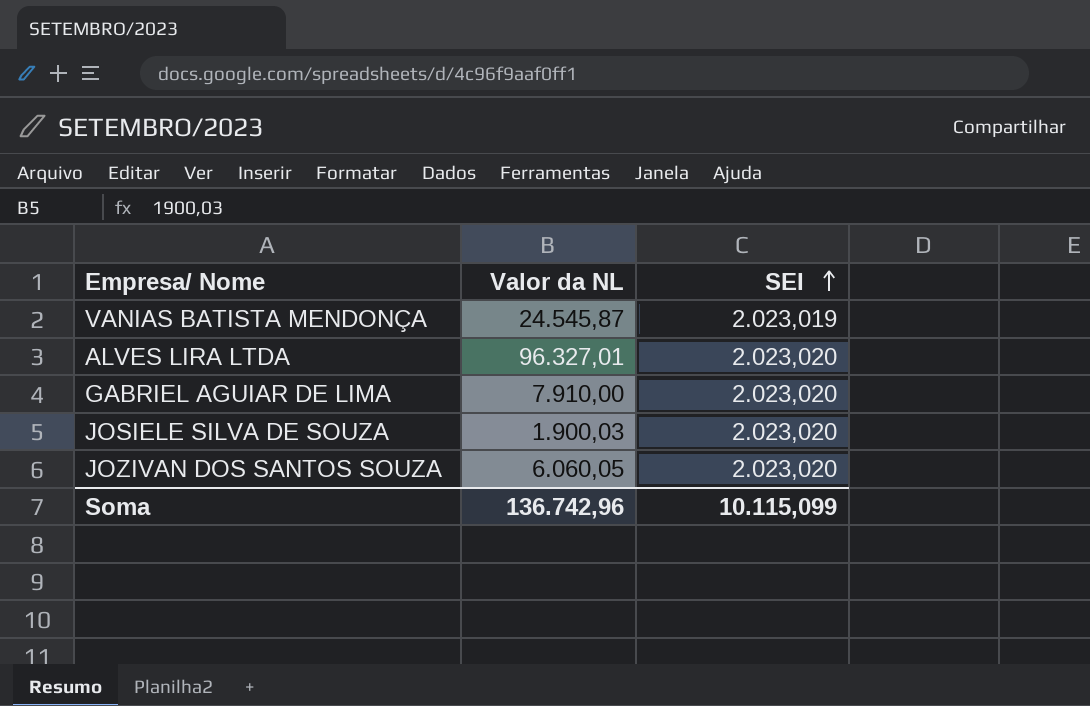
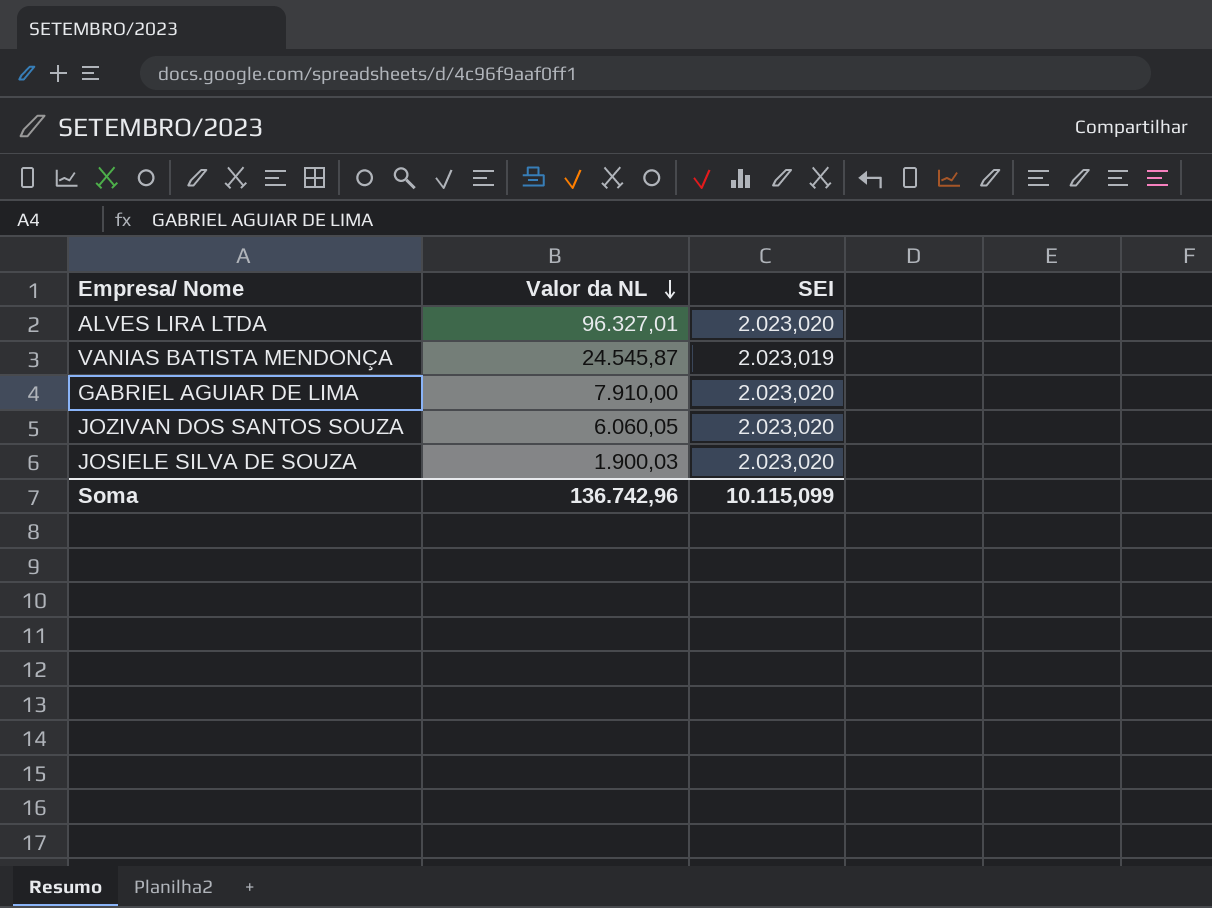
row order: SEI ascending -> Valor da NL descending

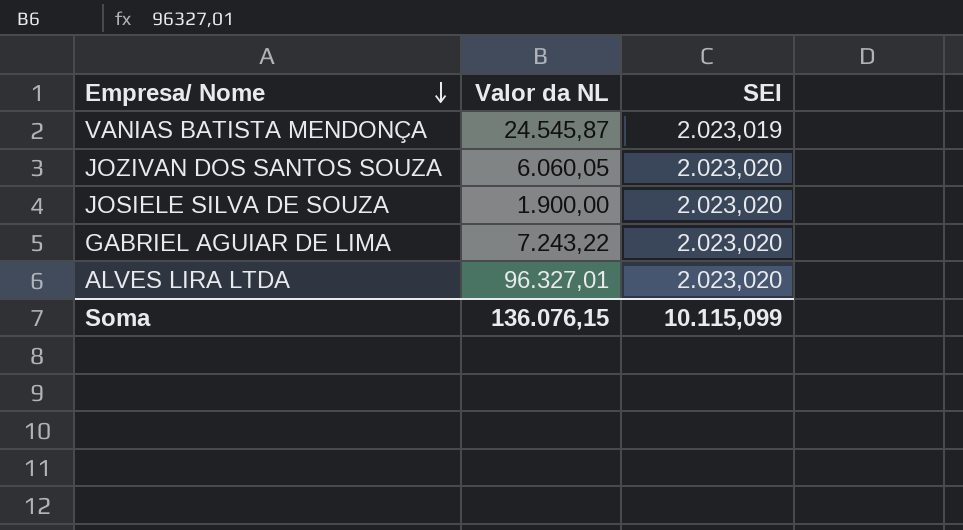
row order: Valor da NL descending -> Empresa/ Nome descending
JOSIELE SILVA DE SOUZA | Valor da NL: 1.900,03 -> 1.900,00
GABRIEL AGUIAR DE LIMA | Valor da NL: 7.910,00 -> 7.243,22
Soma | Valor da NL: 136.742,96 -> 136.076,15

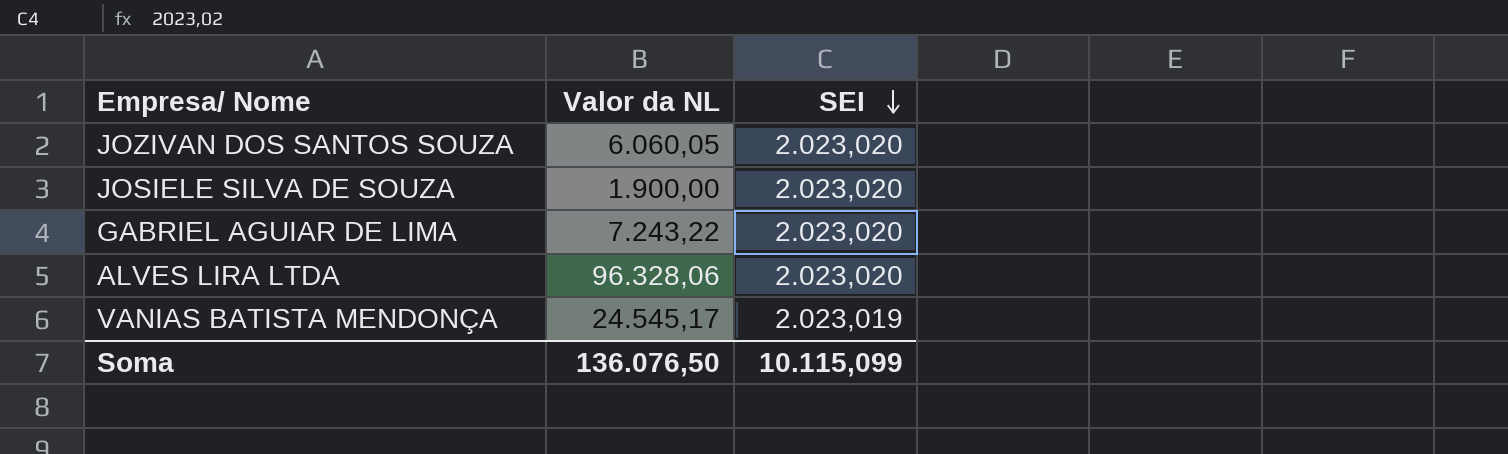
row order: Empresa/ Nome descending -> SEI descending
ALVES LIRA LTDA | Valor da NL: 96.327,01 -> 96.328,06
VANIAS BATISTA MENDONÇA | Valor da NL: 24.545,87 -> 24.545,17
Soma | Valor da NL: 136.076,15 -> 136.076,50

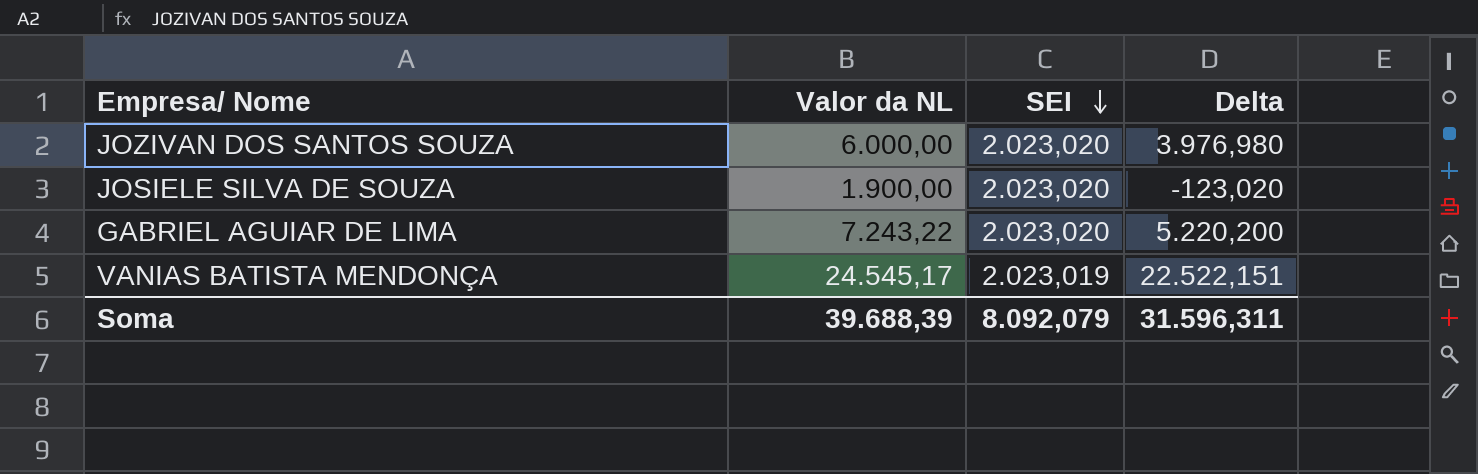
column Delta | formula: none -> [Valor da NL] - [SEI]
row ALVES LIRA LTDA: 96.328,06 | 2.023,020 -> none
JOZIVAN DOS SANTOS SOUZA | Valor da NL: 6.060,05 -> 6.000,00
Soma | Valor da NL: 136.076,50 -> 39.688,39
Soma | SEI: 10.115,099 -> 8.092,079

